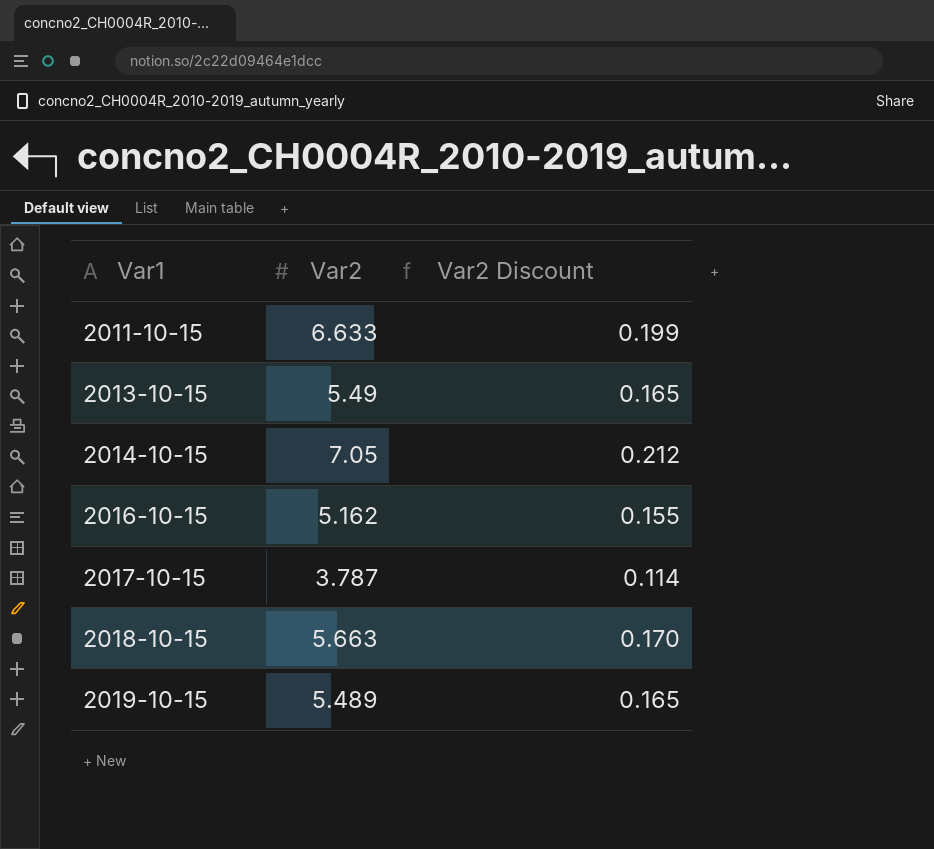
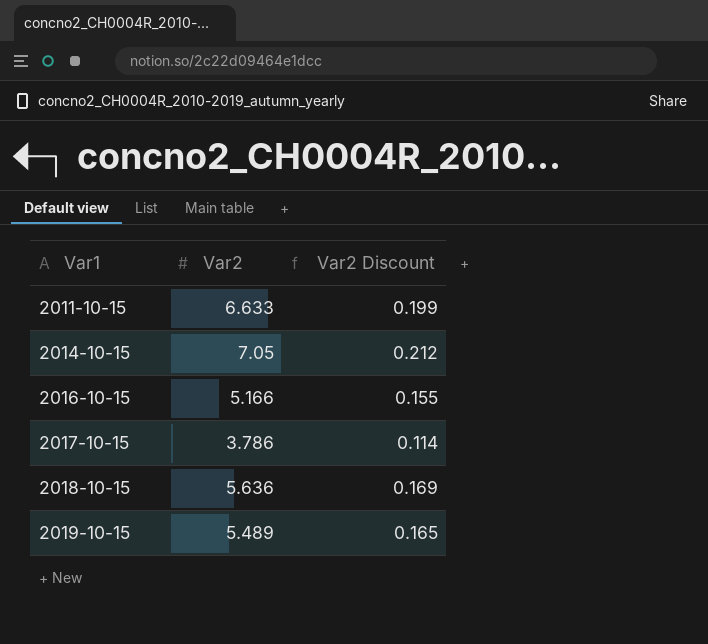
row 2013-10-15: 5.49 | 0.165 -> none
2016-10-15 | Var2: 5.162 -> 5.166
2017-10-15 | Var2: 3.787 -> 3.786
2018-10-15 | Var2: 5.663 -> 5.636
2018-10-15 | Var2 Discount: 0.170 -> 0.169

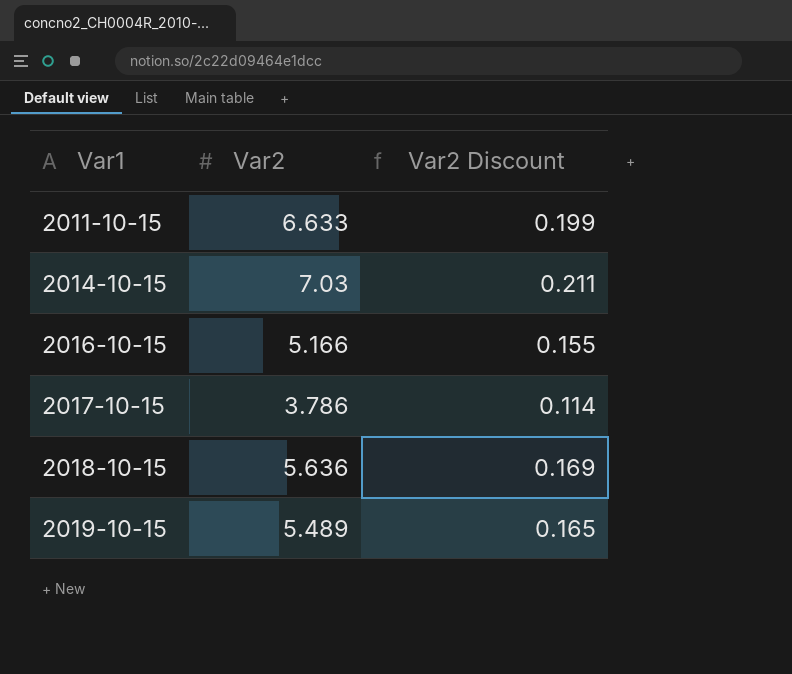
2014-10-15 | Var2: 7.05 -> 7.03
2014-10-15 | Var2 Discount: 0.212 -> 0.211

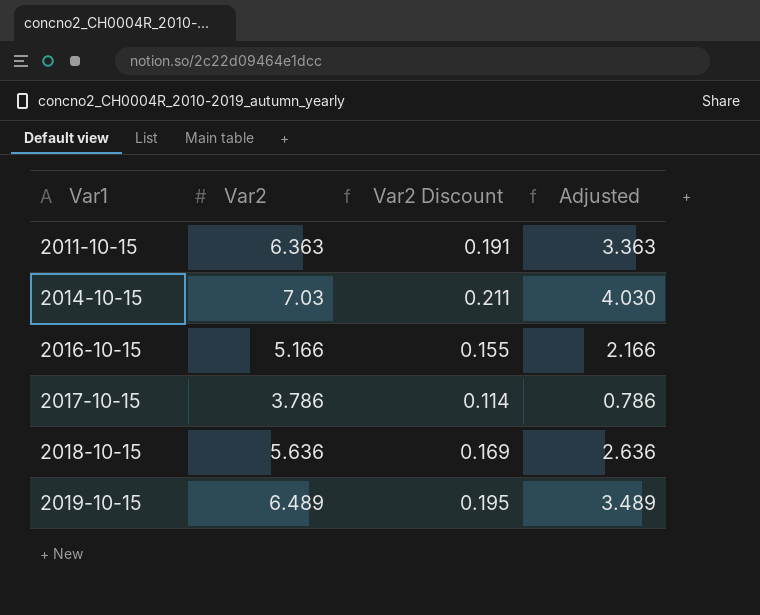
column Adjusted | formula: none -> [Var2] - 3
2011-10-15 | Var2: 6.633 -> 6.363
2011-10-15 | Var2 Discount: 0.199 -> 0.191
2019-10-15 | Var2: 5.489 -> 6.489
2019-10-15 | Var2 Discount: 0.165 -> 0.195

